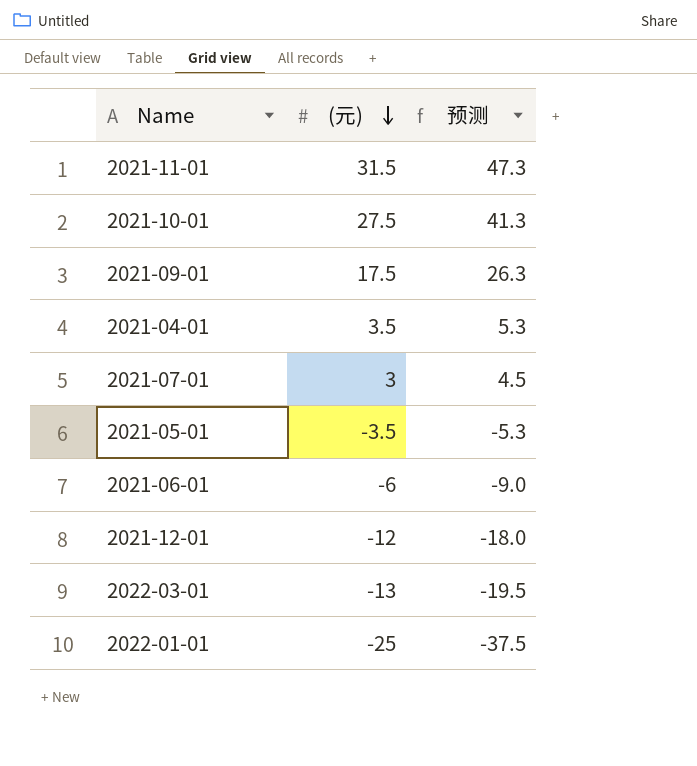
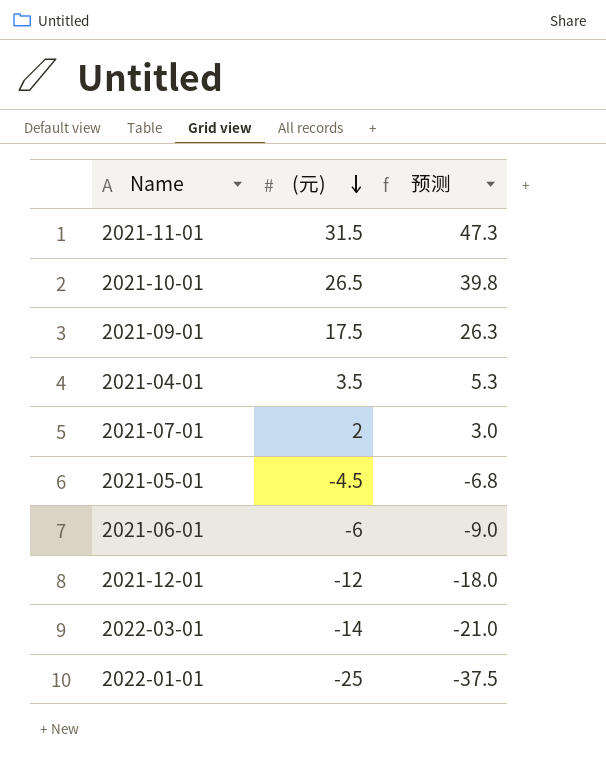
2021-10-01 | (元): 27.5 -> 26.5
2021-10-01 | 预测: 41.3 -> 39.8
2021-07-01 | (元): 3 -> 2
2021-07-01 | 预测: 4.5 -> 3.0
2021-05-01 | (元): -3.5 -> -4.5
2021-05-01 | 预测: -5.3 -> -6.8
2022-03-01 | (元): -13 -> -14
2022-03-01 | 预测: -19.5 -> -21.0

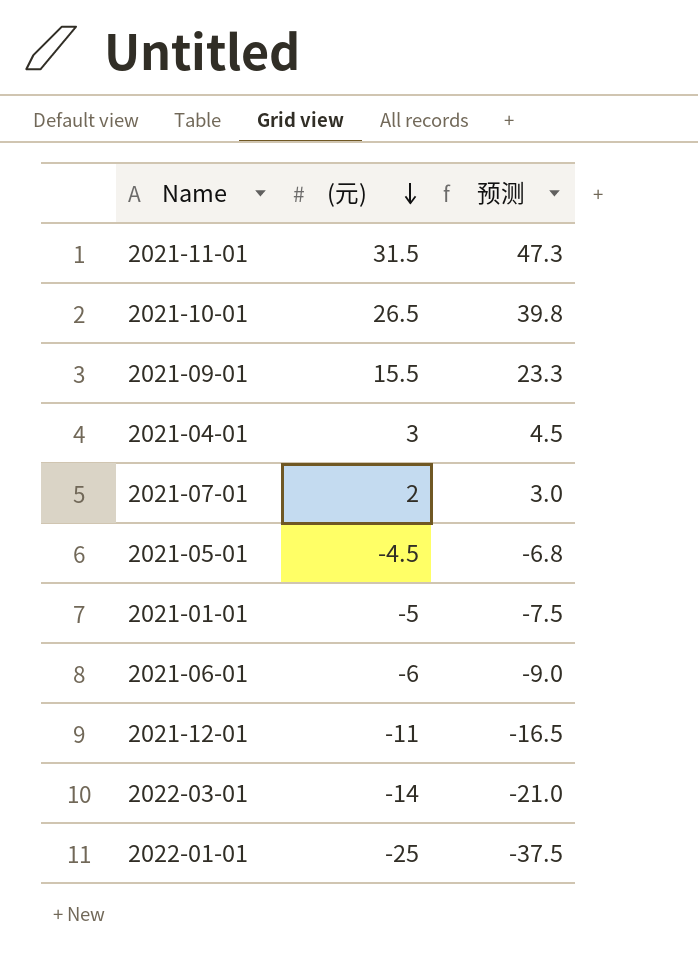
2021-09-01 | (元): 17.5 -> 15.5
2021-09-01 | 预测: 26.3 -> 23.3
2021-04-01 | (元): 3.5 -> 3
2021-04-01 | 预测: 5.3 -> 4.5
row 2021-01-01: none -> -5 | -7.5
2021-12-01 | (元): -12 -> -11
2021-12-01 | 预测: -18.0 -> -16.5

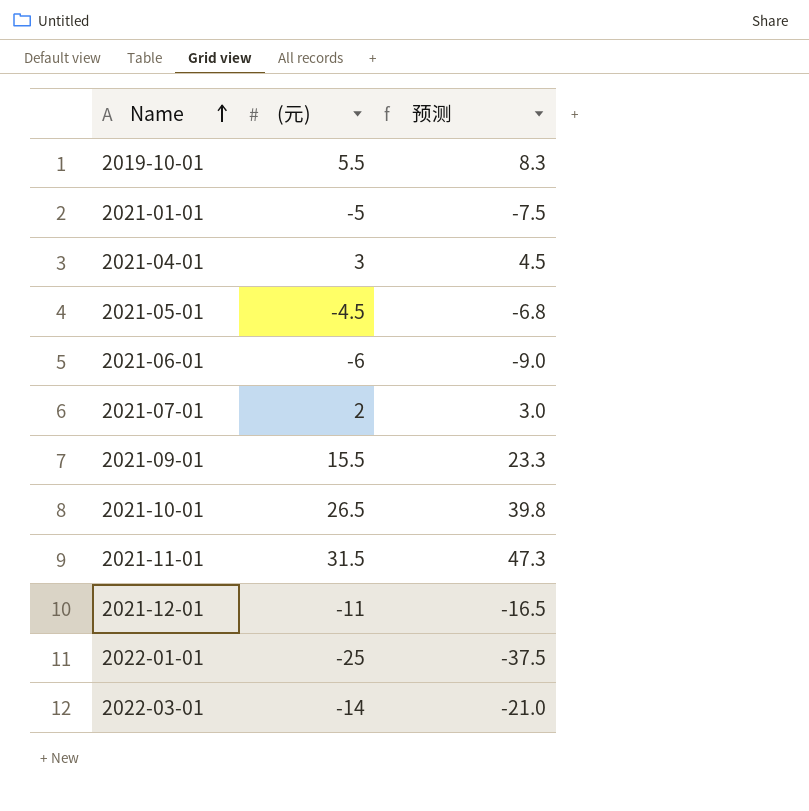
row order: (元) descending -> Name ascending
row 2019-10-01: none -> 5.5 | 8.3

